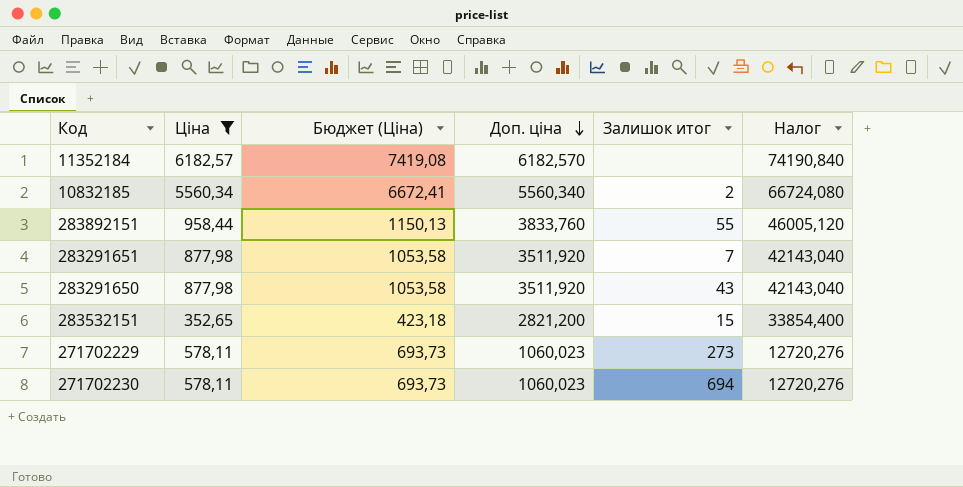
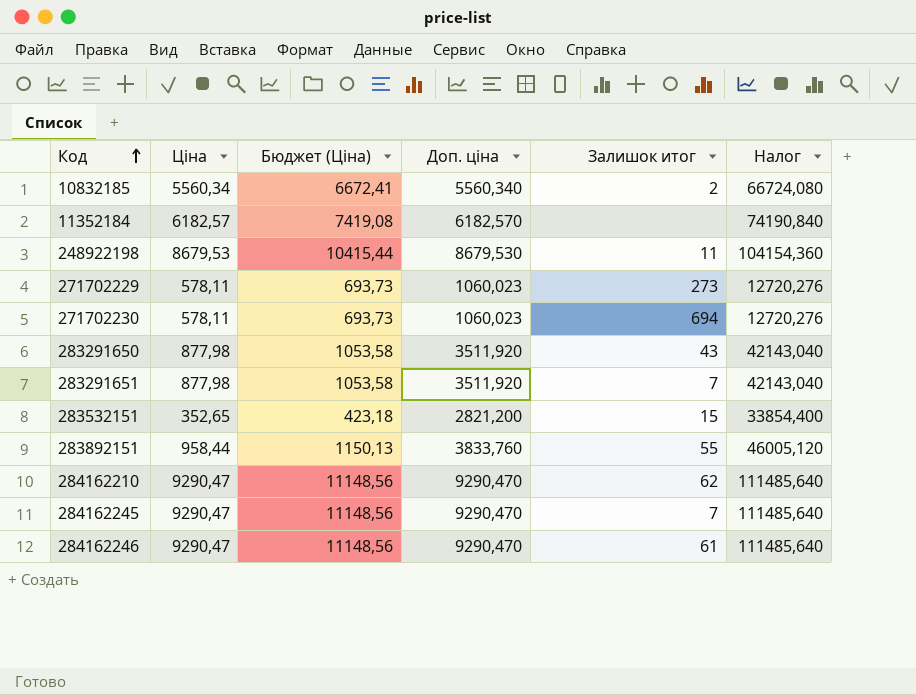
filter: Ціна <= 6182,57 -> none
row order: Доп. ціна descending -> Код ascending

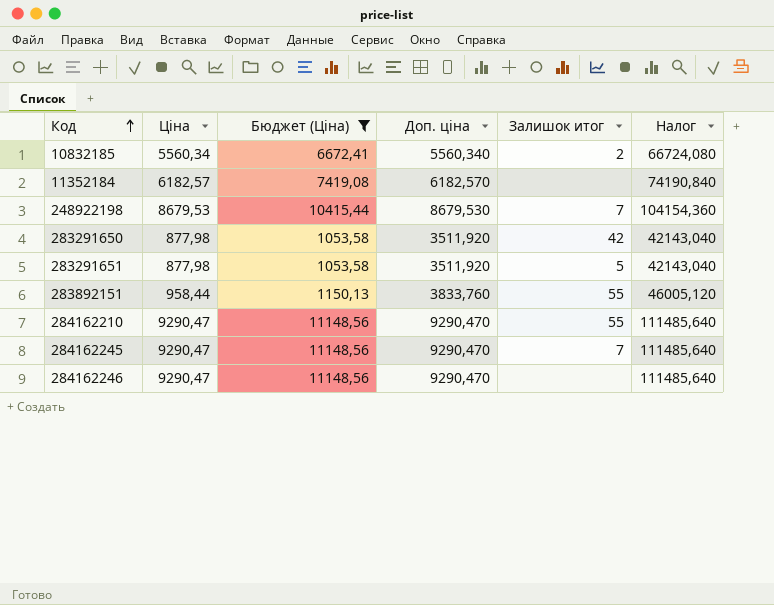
filter: none -> Бюджет (Ціна) >= 1053,58
248922198 | Залишок итог: 11 -> 7
283291650 | Залишок итог: 43 -> 42
283291651 | Залишок итог: 7 -> 5
284162210 | Залишок итог: 62 -> 55
284162246 | Залишок итог: 61 -> none

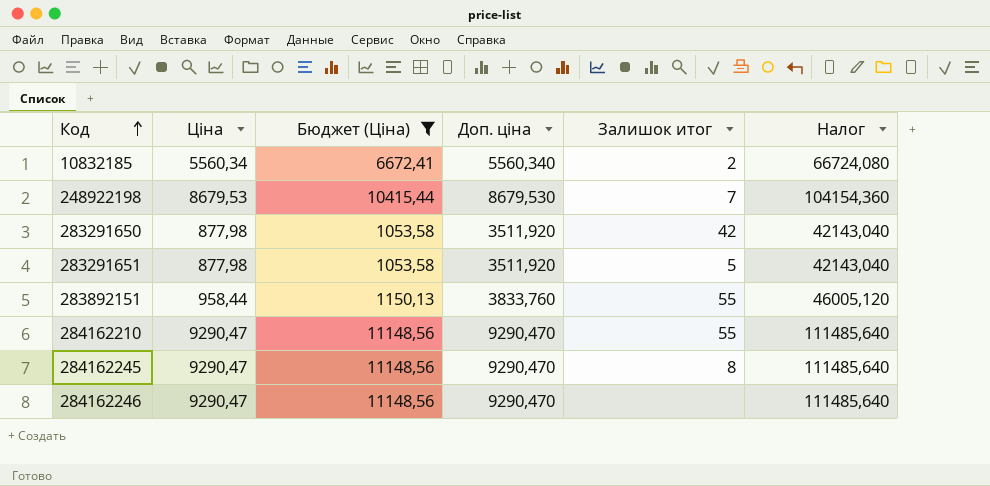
row 11352184: 6182,57 | 7419,08 | 6182,570 | none | 74190,840 -> none
284162245 | Залишок итог: 7 -> 8

